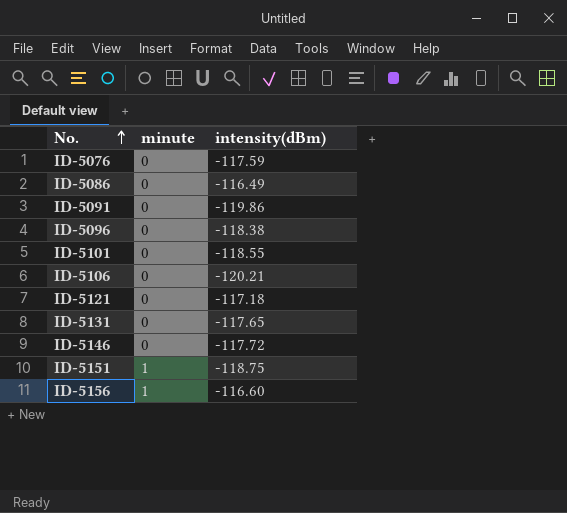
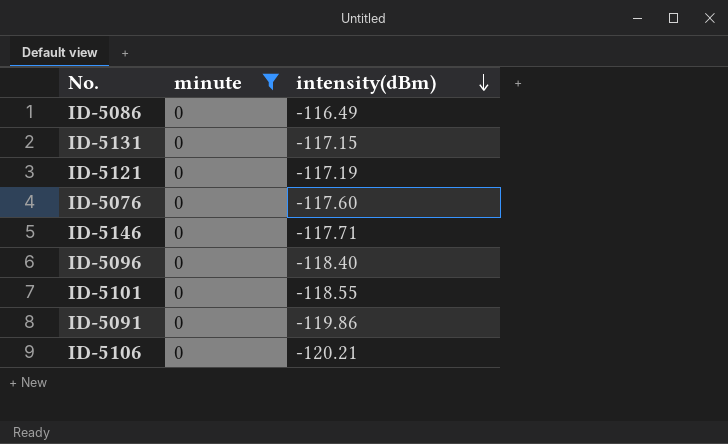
filter: none -> minute = 0
row order: No. ascending -> intensity(dBm) descending
ID-5131 | intensity(dBm): -117.65 -> -117.15
ID-5121 | intensity(dBm): -117.18 -> -117.19
ID-5076 | intensity(dBm): -117.59 -> -117.60
ID-5146 | intensity(dBm): -117.72 -> -117.71
ID-5096 | intensity(dBm): -118.38 -> -118.40

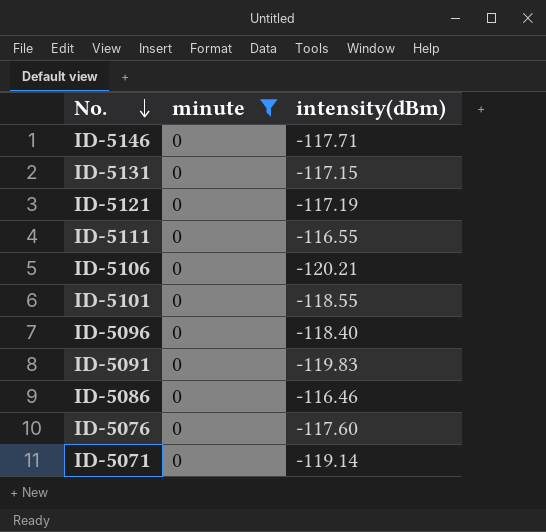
row order: intensity(dBm) descending -> No. descending
row ID-5111: none -> 0 | -116.55
ID-5091 | intensity(dBm): -119.86 -> -119.83
ID-5086 | intensity(dBm): -116.49 -> -116.46
row ID-5071: none -> 0 | -119.14

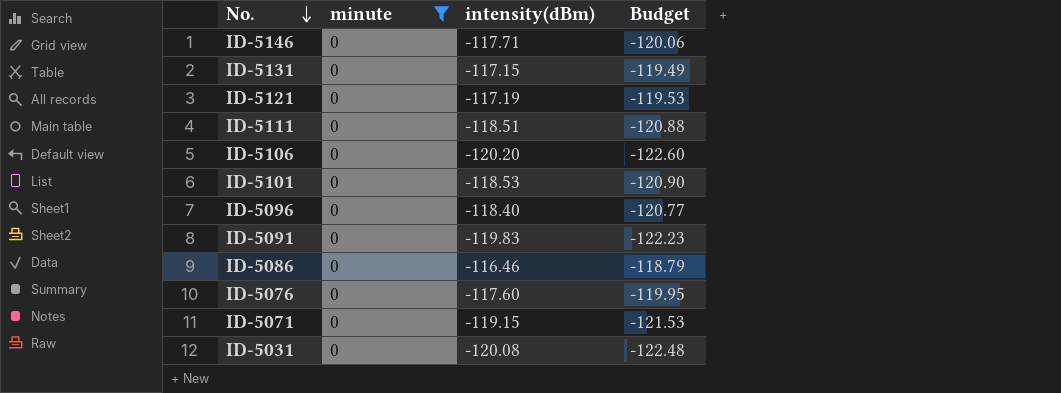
column Budget | formula: none -> [intensity(dBm)] * 1.02
ID-5111 | intensity(dBm): -116.55 -> -118.51
ID-5106 | intensity(dBm): -120.21 -> -120.20
ID-5101 | intensity(dBm): -118.55 -> -118.53
ID-5071 | intensity(dBm): -119.14 -> -119.15
row ID-5031: none -> 0 | -120.08 | -122.48

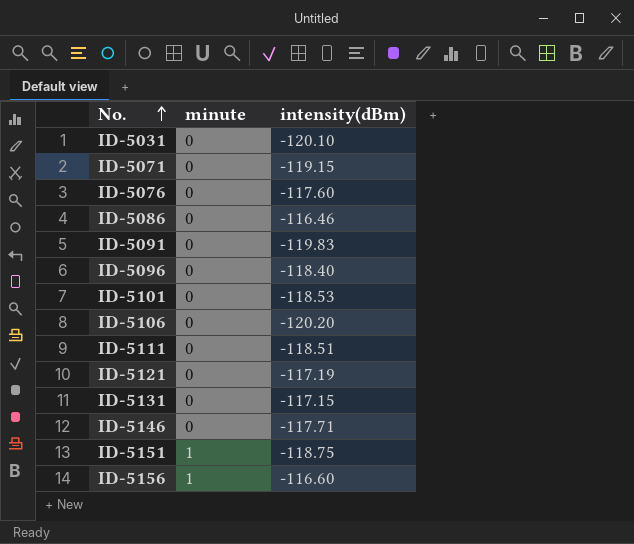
filter: minute = 0 -> none
row order: No. descending -> No. ascending
column Budget | formula: [intensity(dBm)] * 1.02 -> none
ID-5031 | intensity(dBm): -120.08 -> -120.10

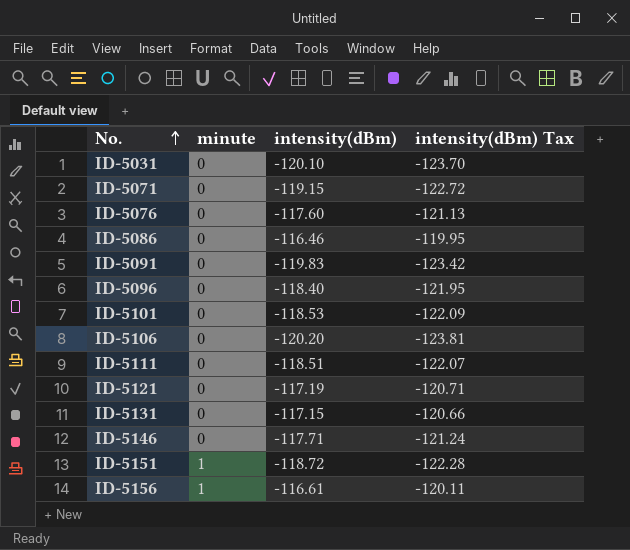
column intensity(dBm) Tax | formula: none -> [intensity(dBm)] * 1.03
ID-5151 | intensity(dBm): -118.75 -> -118.72
ID-5156 | intensity(dBm): -116.60 -> -116.61

